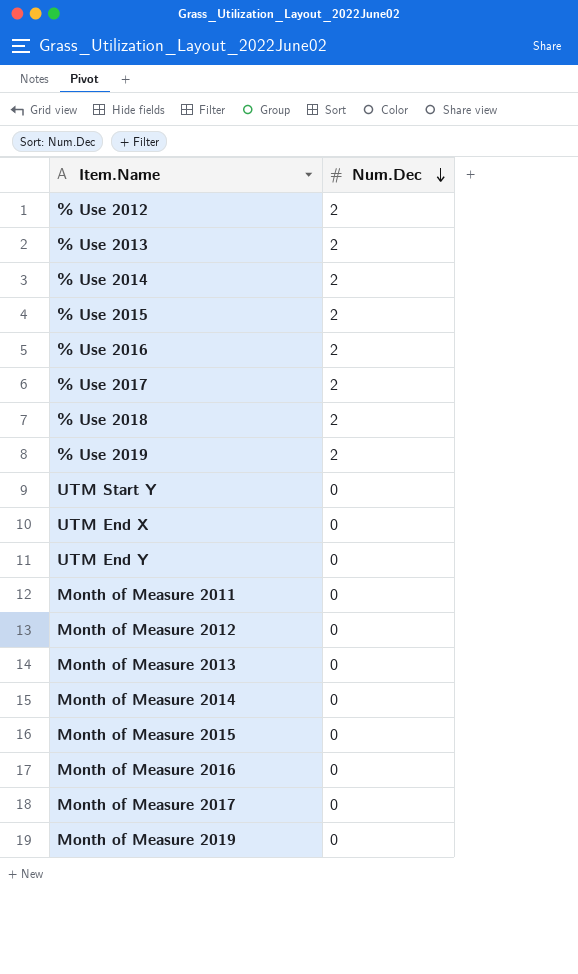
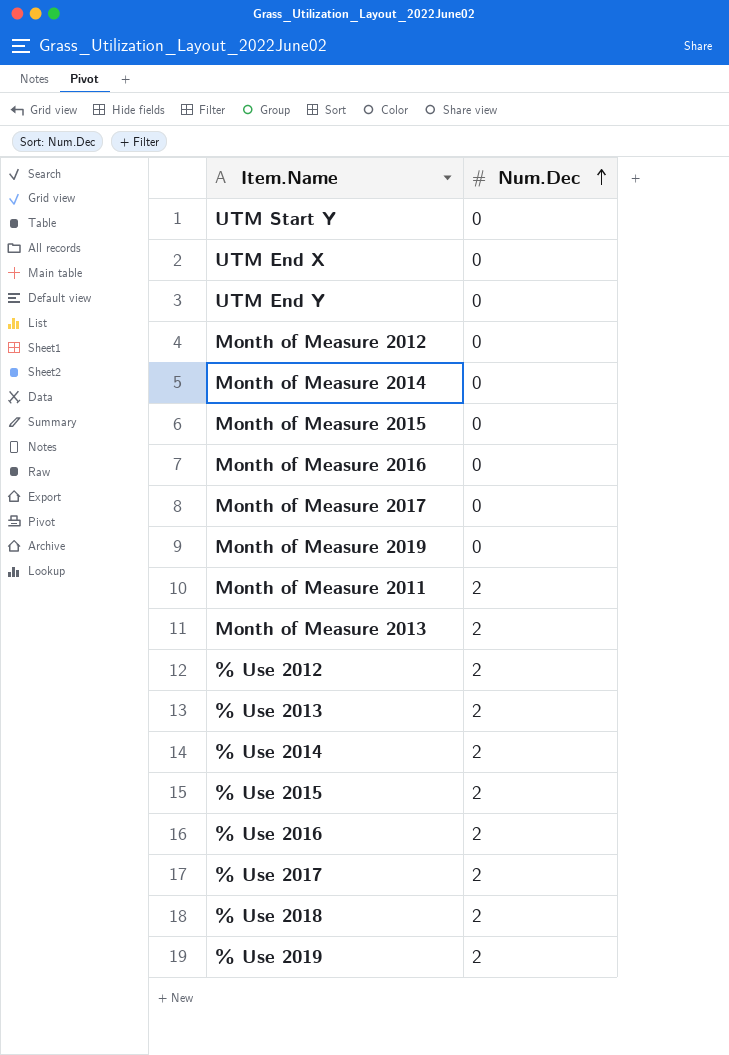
row order: Num.Dec descending -> Num.Dec ascending
Month of Measure 2011 | Num.Dec: 0 -> 2
Month of Measure 2013 | Num.Dec: 0 -> 2

